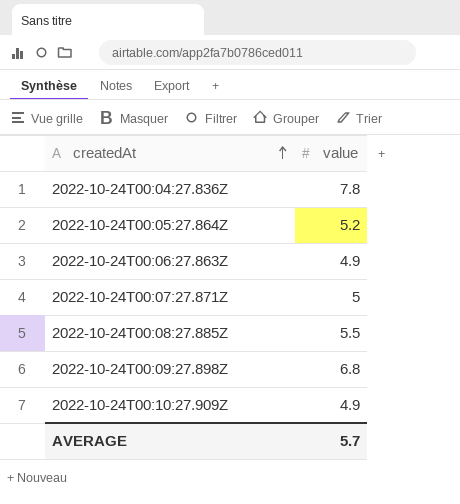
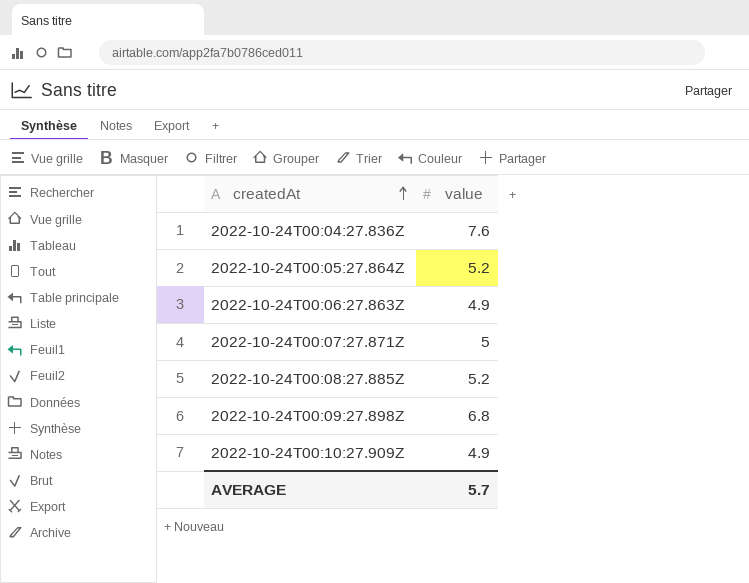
2022-10-24T00:04:27.836Z | value: 7.8 -> 7.6
2022-10-24T00:08:27.885Z | value: 5.5 -> 5.2

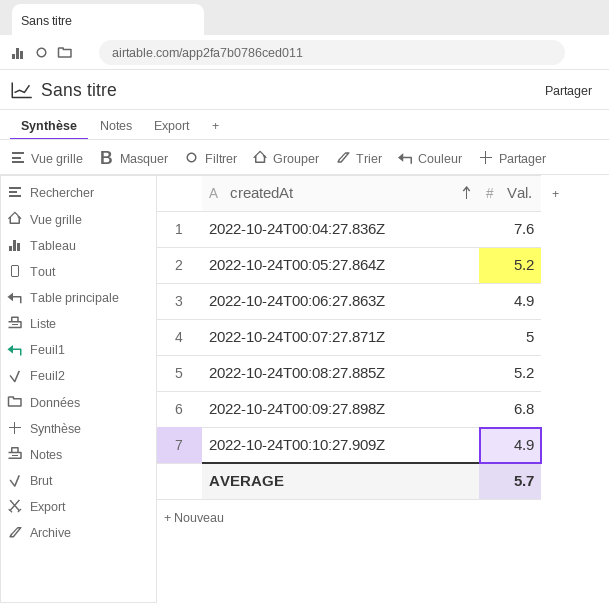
column name: value -> Val.

